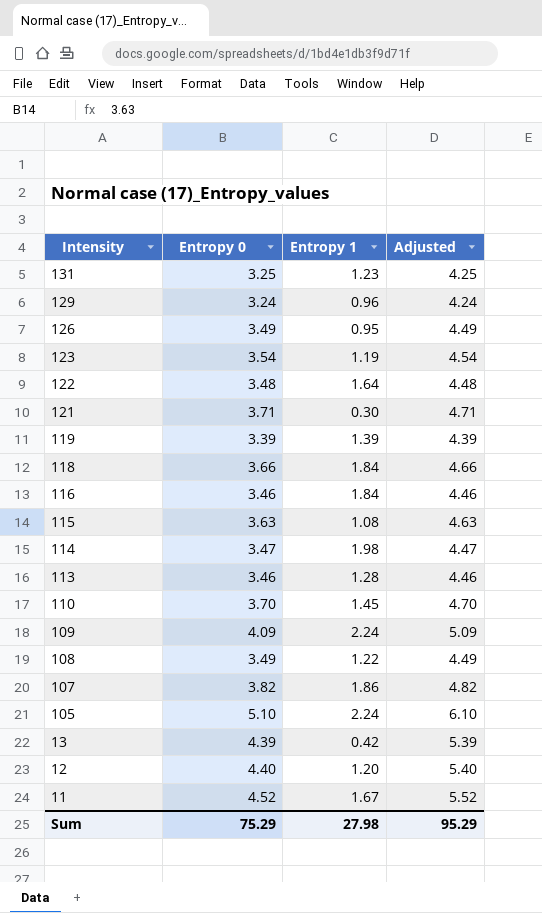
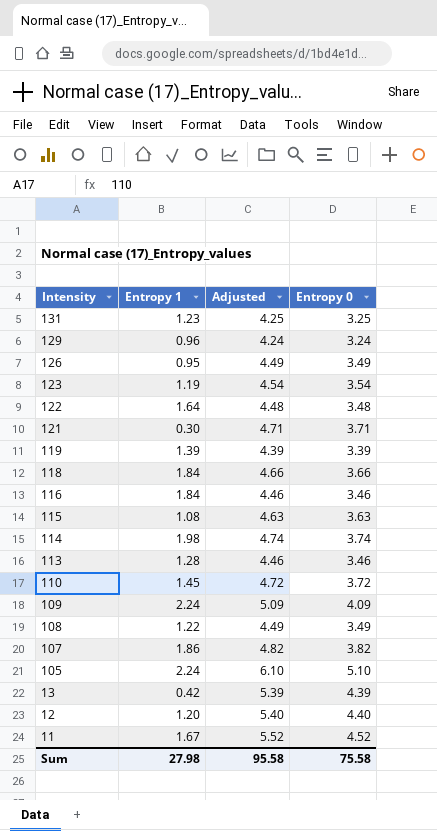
column Entropy 0 | position: 2 -> 4
114 | Adjusted: 4.47 -> 4.74
114 | Entropy 0: 3.47 -> 3.74
110 | Adjusted: 4.70 -> 4.72
110 | Entropy 0: 3.70 -> 3.72
Sum | Adjusted: 95.29 -> 95.58
Sum | Entropy 0: 75.29 -> 75.58

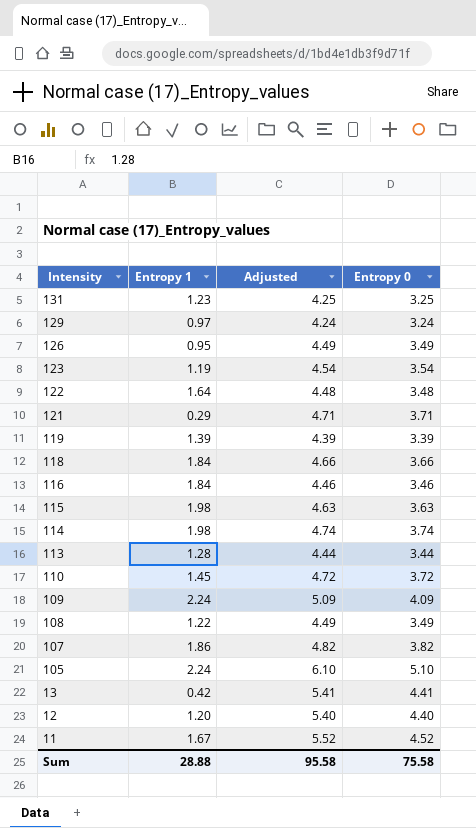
129 | Entropy 1: 0.96 -> 0.97
121 | Entropy 1: 0.30 -> 0.29
115 | Entropy 1: 1.08 -> 1.98
113 | Adjusted: 4.46 -> 4.44
113 | Entropy 0: 3.46 -> 3.44
13 | Adjusted: 5.39 -> 5.41
13 | Entropy 0: 4.39 -> 4.41
Sum | Entropy 1: 27.98 -> 28.88

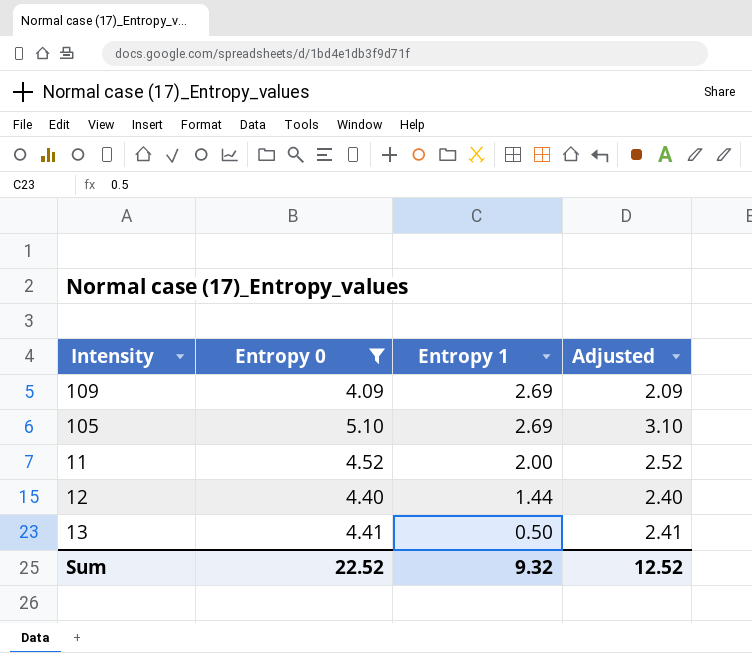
filter: none -> Entropy 0 >= 4.09
row order: Intensity descending -> Entropy 1 descending
column Entropy 0 | position: 4 -> 2
column Adjusted | formula: [Entropy 0] + 1 -> [Entropy 0] - 2
109 | Entropy 1: 2.24 -> 2.69
105 | Entropy 1: 2.24 -> 2.69
11 | Entropy 1: 1.67 -> 2.00
12 | Entropy 1: 1.20 -> 1.44
13 | Entropy 1: 0.42 -> 0.50
Sum | Entropy 0: 75.58 -> 22.52
Sum | Entropy 1: 28.88 -> 9.32
Sum | Adjusted: 95.58 -> 12.52

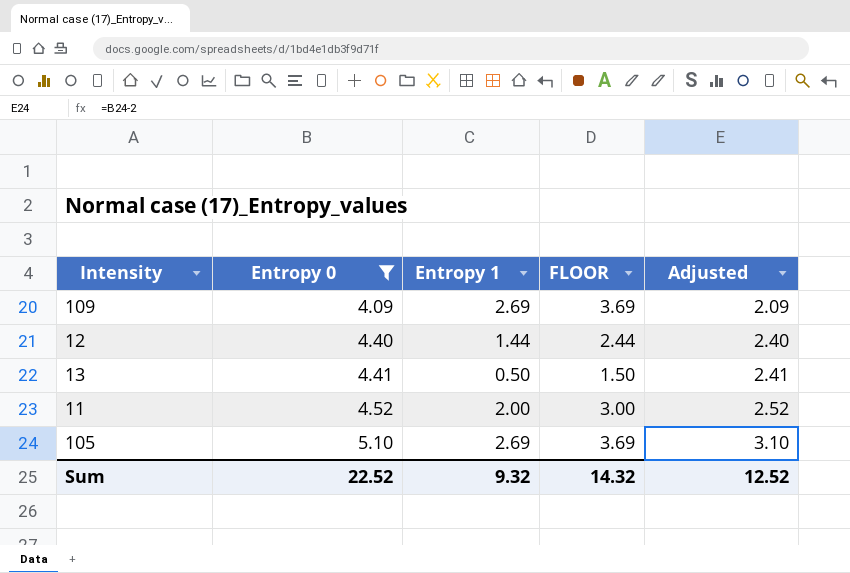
row order: Entropy 1 descending -> Entropy 0 ascending
column FLOOR | formula: none -> [Entropy 1] + 1

